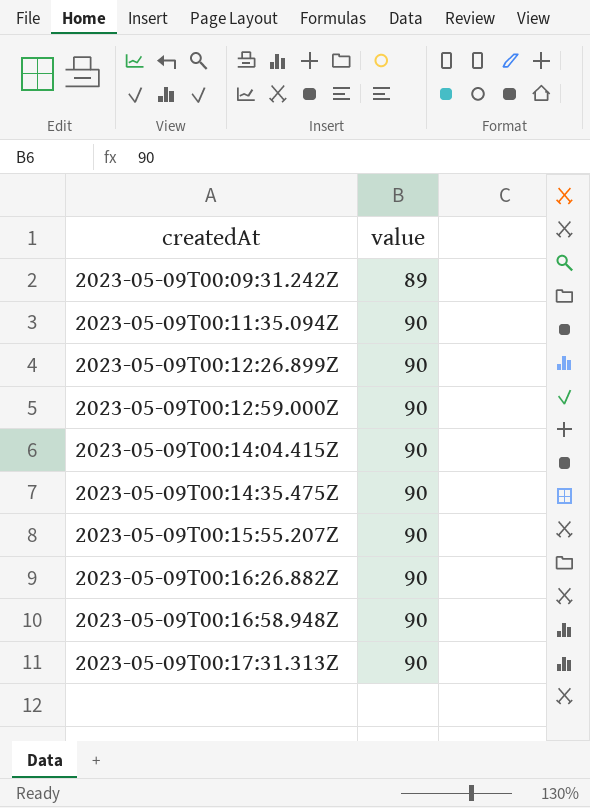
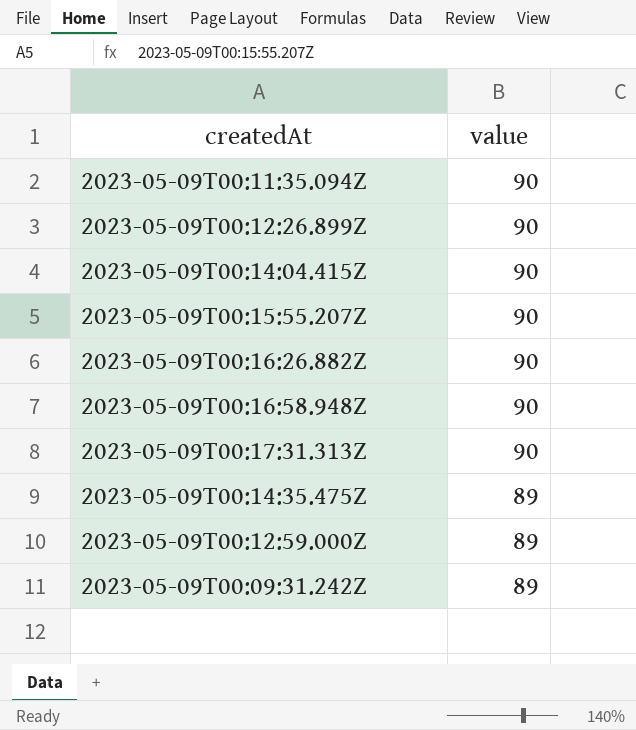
row order: createdAt ascending -> value descending
2023-05-09T00:14:35.475Z | value: 90 -> 89
2023-05-09T00:12:59.000Z | value: 90 -> 89

